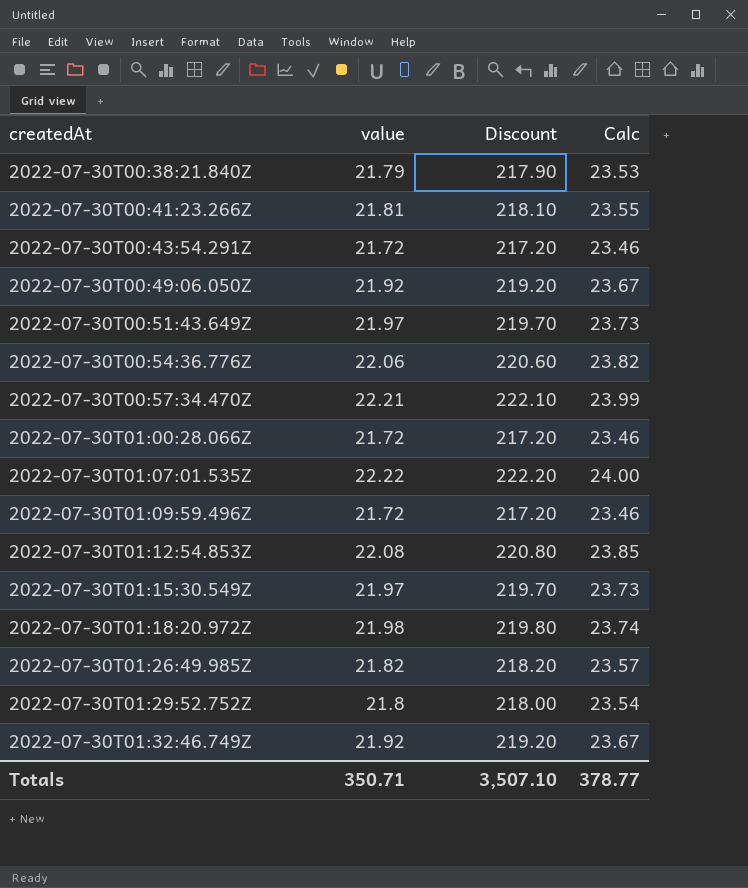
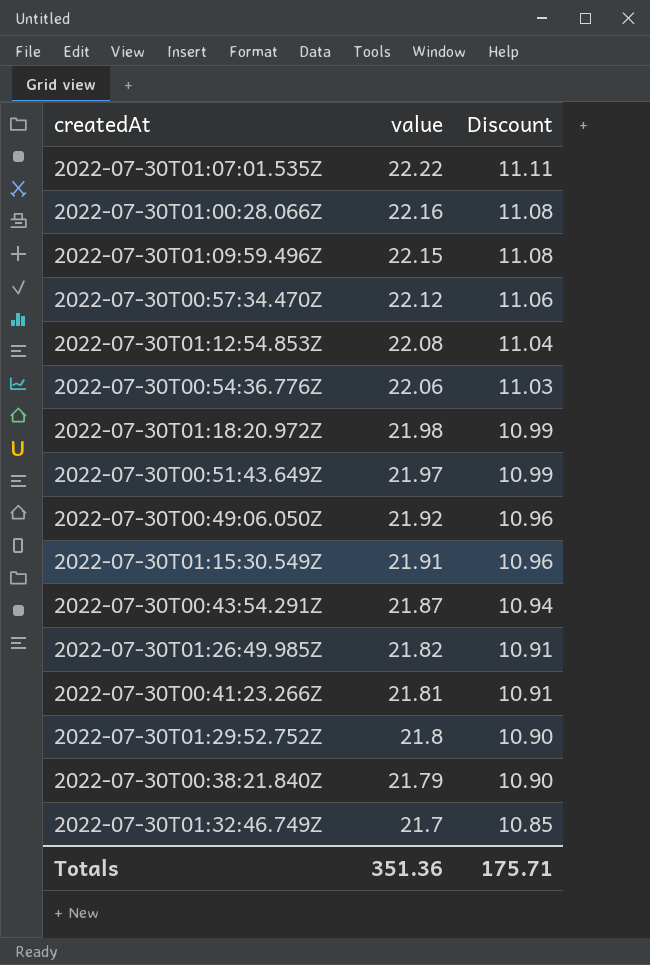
row order: createdAt ascending -> value descending
column Calc | formula: [value] * 1.08 -> none
column Discount | formula: [value] * 10 -> [value] * 0.5
2022-07-30T01:00:28.066Z | value: 21.72 -> 22.16
2022-07-30T01:09:59.496Z | value: 21.72 -> 22.15
2022-07-30T00:57:34.470Z | value: 22.21 -> 22.12
2022-07-30T01:15:30.549Z | value: 21.97 -> 21.91
2022-07-30T00:43:54.291Z | value: 21.72 -> 21.87
2022-07-30T01:32:46.749Z | value: 21.92 -> 21.7
Totals | value: 350.71 -> 351.36
Totals | Discount: 3,507.10 -> 175.71

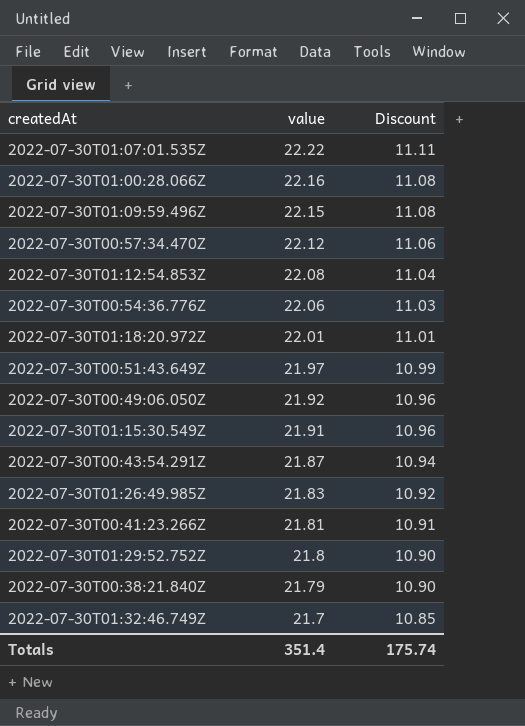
2022-07-30T01:18:20.972Z | value: 21.98 -> 22.01
2022-07-30T01:18:20.972Z | Discount: 10.99 -> 11.01
2022-07-30T01:26:49.985Z | value: 21.82 -> 21.83
2022-07-30T01:26:49.985Z | Discount: 10.91 -> 10.92
Totals | value: 351.36 -> 351.4
Totals | Discount: 175.71 -> 175.74

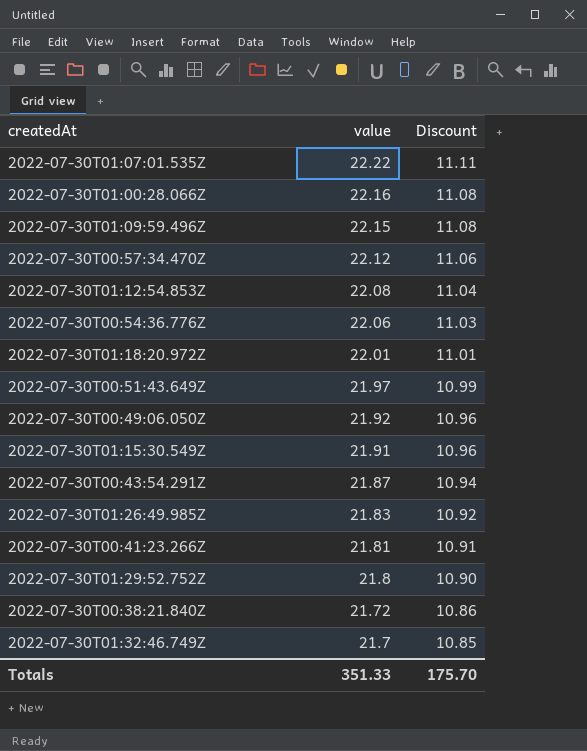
2022-07-30T00:38:21.840Z | value: 21.79 -> 21.72
2022-07-30T00:38:21.840Z | Discount: 10.90 -> 10.86
Totals | value: 351.4 -> 351.33
Totals | Discount: 175.74 -> 175.70

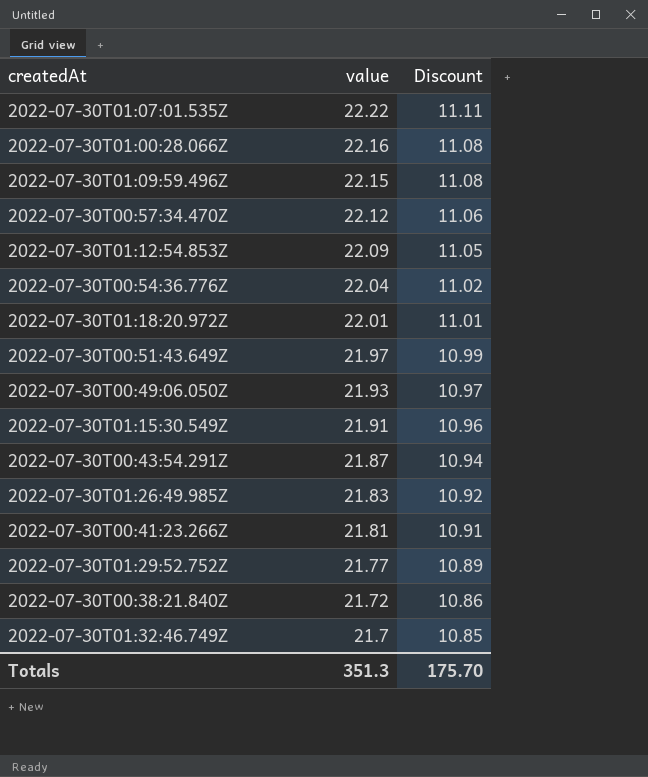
2022-07-30T01:12:54.853Z | value: 22.08 -> 22.09
2022-07-30T01:12:54.853Z | Discount: 11.04 -> 11.05
2022-07-30T00:54:36.776Z | value: 22.06 -> 22.04
2022-07-30T00:54:36.776Z | Discount: 11.03 -> 11.02
2022-07-30T00:49:06.050Z | value: 21.92 -> 21.93
2022-07-30T00:49:06.050Z | Discount: 10.96 -> 10.97
2022-07-30T01:29:52.752Z | value: 21.8 -> 21.77
2022-07-30T01:29:52.752Z | Discount: 10.90 -> 10.89
Totals | value: 351.33 -> 351.3

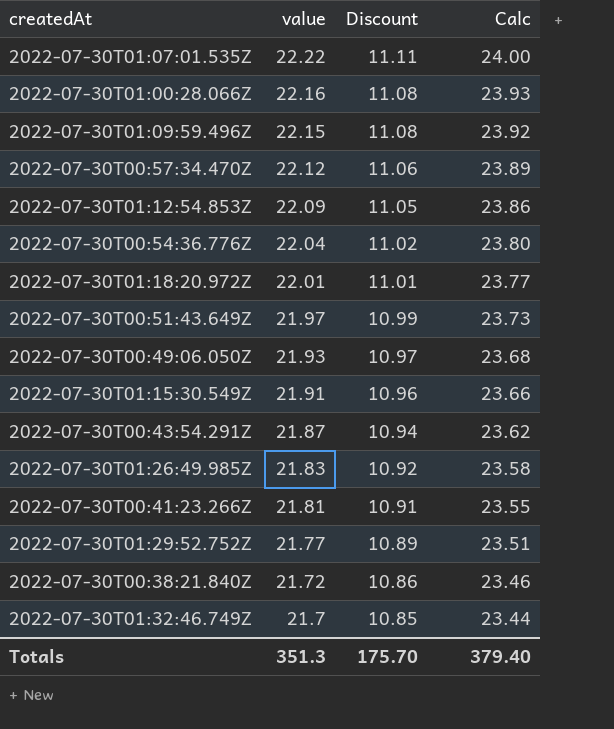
column Calc | formula: none -> [value] * 1.08

